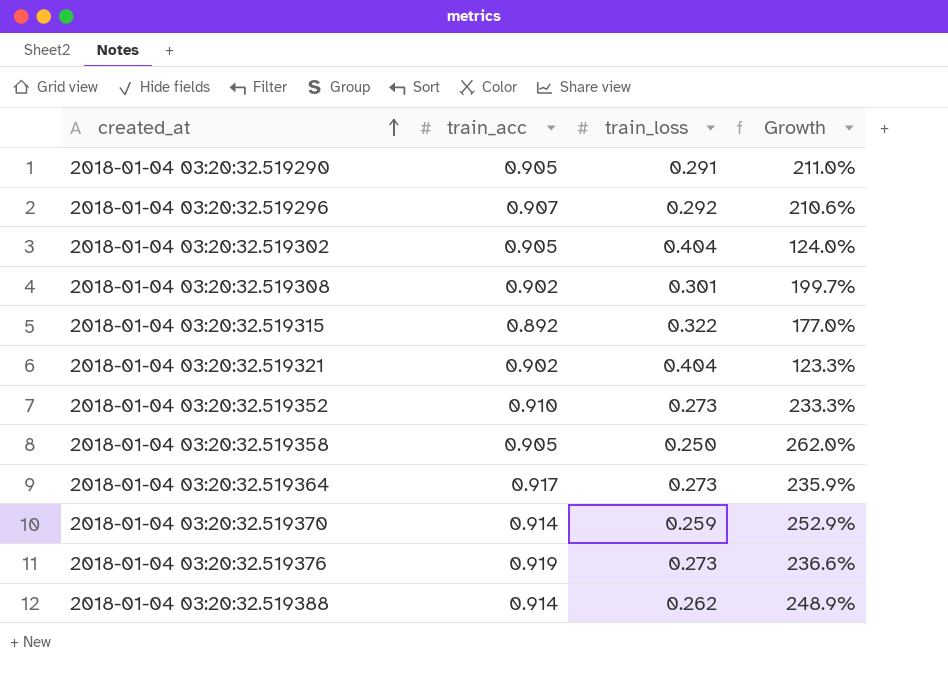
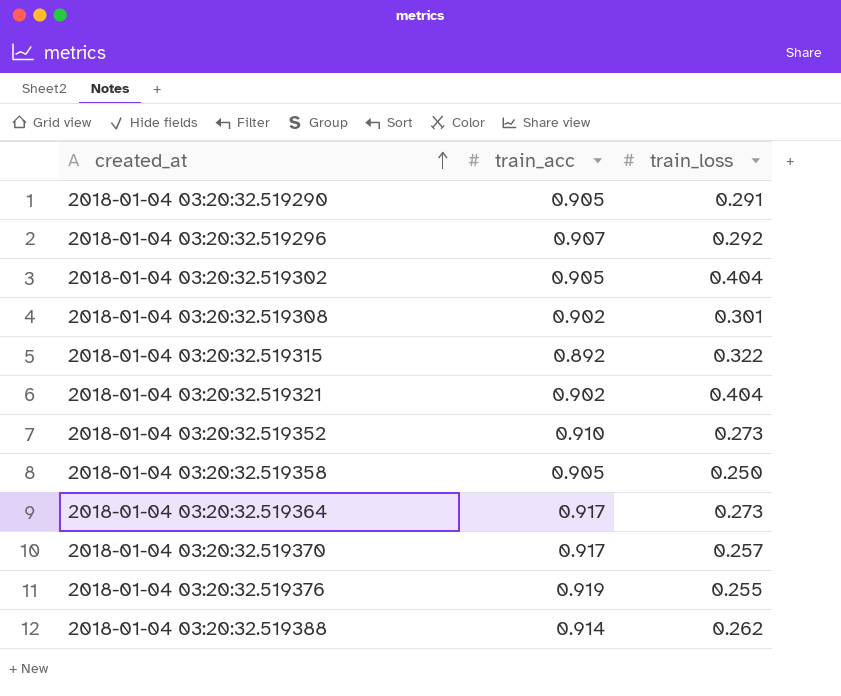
column Growth | formula: ([train_acc] - [train_loss]) / [train_loss] -> none
2018-01-04 03:20:32.519370 | train_acc: 0.914 -> 0.917
2018-01-04 03:20:32.519370 | train_loss: 0.259 -> 0.257
2018-01-04 03:20:32.519376 | train_loss: 0.273 -> 0.255

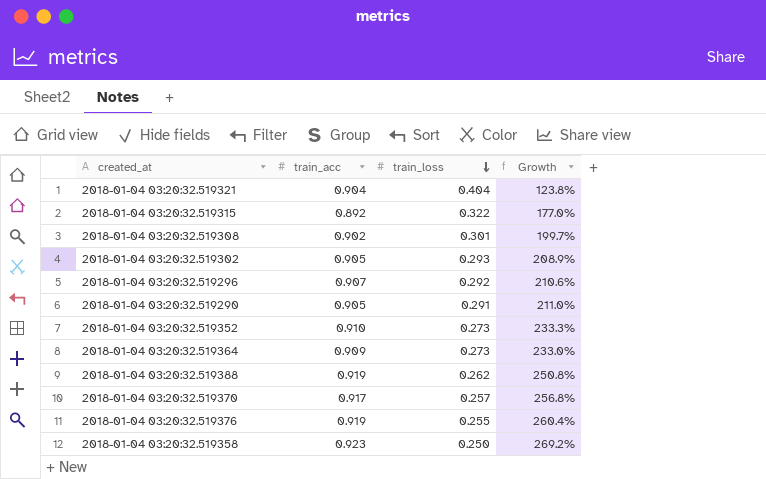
row order: created_at ascending -> train_loss descending
column Growth | formula: none -> ([train_acc] - [train_loss]) / [train_loss]
2018-01-04 03:20:32.519321 | train_acc: 0.902 -> 0.904
2018-01-04 03:20:32.519302 | train_loss: 0.404 -> 0.293
2018-01-04 03:20:32.519364 | train_acc: 0.917 -> 0.909
2018-01-04 03:20:32.519388 | train_acc: 0.914 -> 0.919
2018-01-04 03:20:32.519358 | train_acc: 0.905 -> 0.923

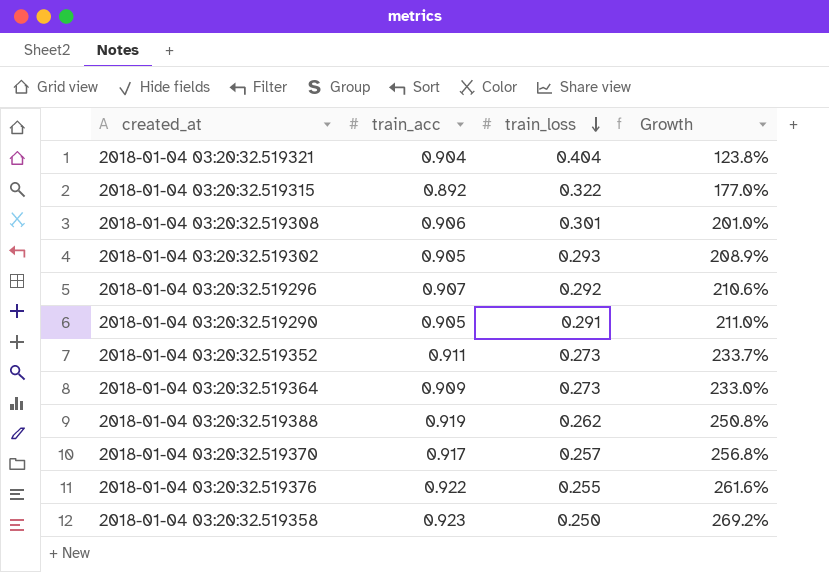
2018-01-04 03:20:32.519308 | train_acc: 0.902 -> 0.906
2018-01-04 03:20:32.519308 | Growth: 199.7% -> 201.0%
2018-01-04 03:20:32.519352 | train_acc: 0.910 -> 0.911
2018-01-04 03:20:32.519352 | Growth: 233.3% -> 233.7%
2018-01-04 03:20:32.519376 | train_acc: 0.919 -> 0.922
2018-01-04 03:20:32.519376 | Growth: 260.4% -> 261.6%

